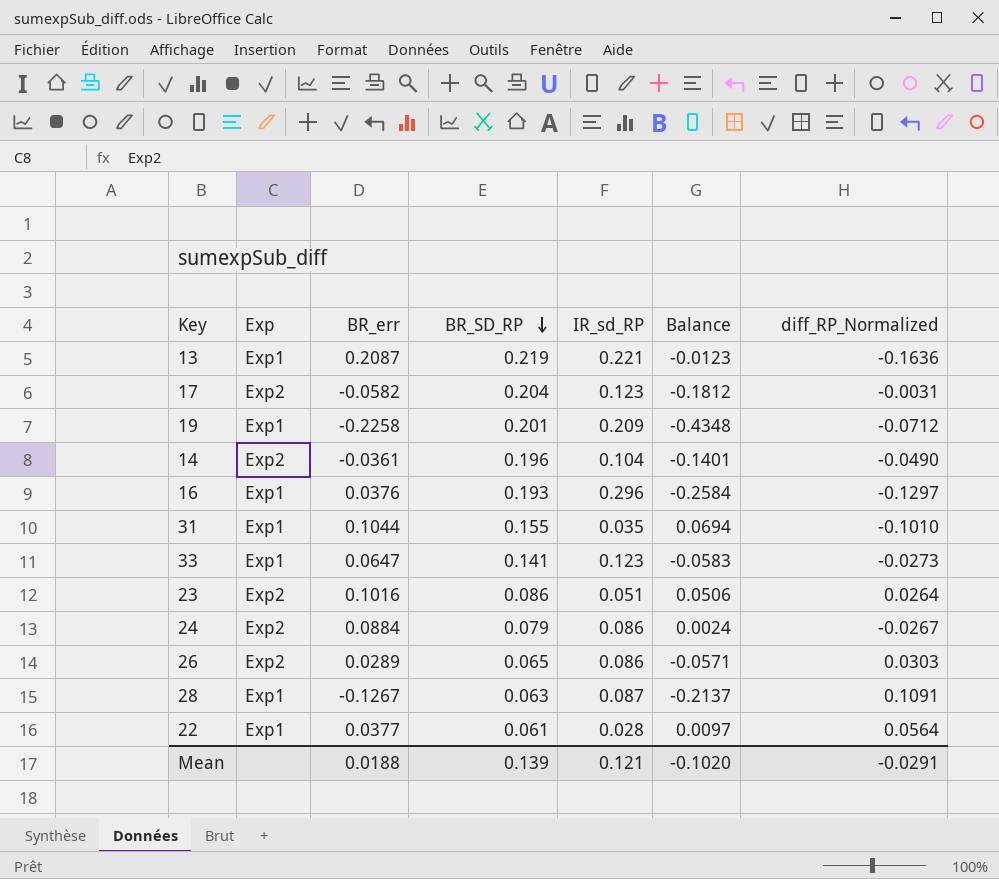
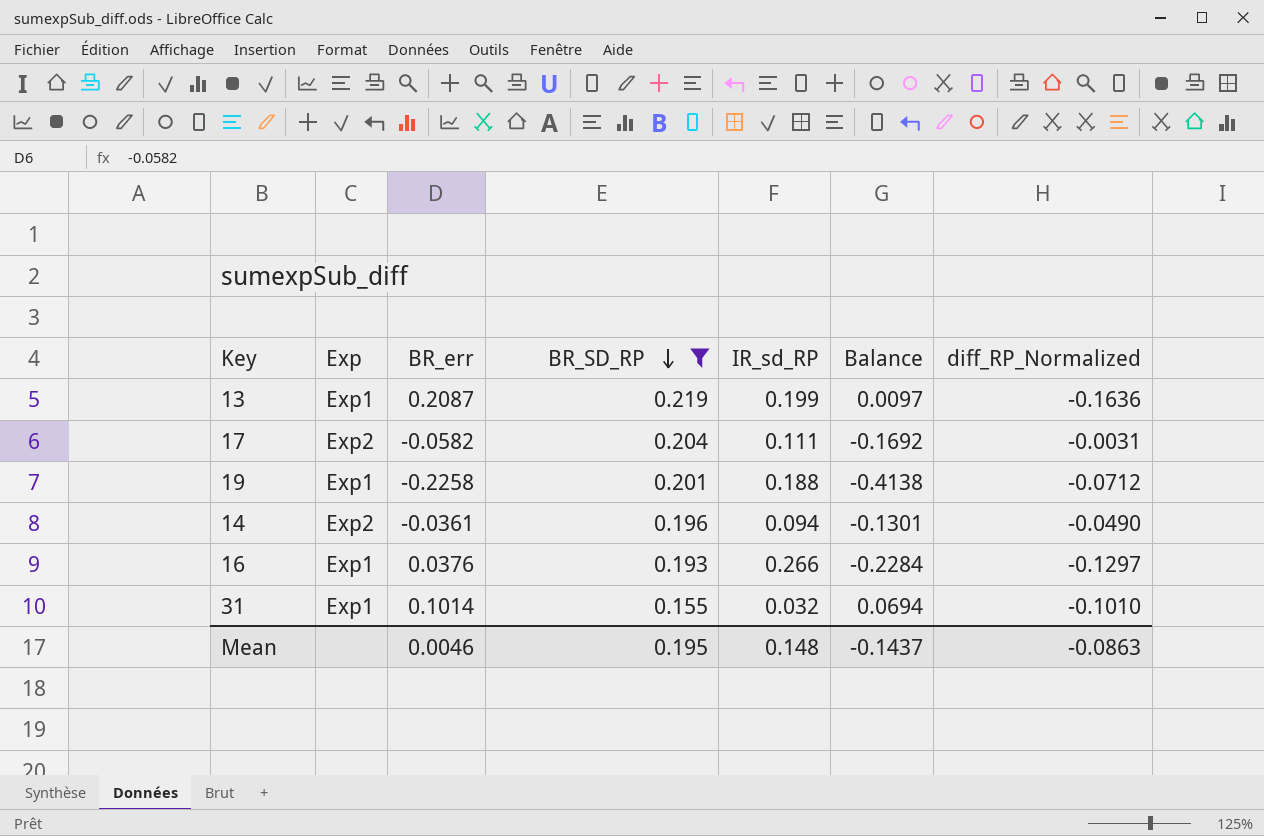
filter: none -> BR_SD_RP >= 0.155
13 | IR_sd_RP: 0.221 -> 0.199
13 | Balance: -0.0123 -> 0.0097
17 | IR_sd_RP: 0.123 -> 0.111
17 | Balance: -0.1812 -> -0.1692
19 | IR_sd_RP: 0.209 -> 0.188
19 | Balance: -0.4348 -> -0.4138
14 | IR_sd_RP: 0.104 -> 0.094
14 | Balance: -0.1401 -> -0.1301
16 | IR_sd_RP: 0.296 -> 0.266
16 | Balance: -0.2584 -> -0.2284
31 | BR_err: 0.1044 -> 0.1014
31 | IR_sd_RP: 0.035 -> 0.032
Mean | BR_err: 0.0188 -> 0.0046
Mean | BR_SD_RP: 0.139 -> 0.195
Mean | IR_sd_RP: 0.121 -> 0.148
Mean | Balance: -0.1020 -> -0.1437
Mean | diff_RP_Normalized: -0.0291 -> -0.0863

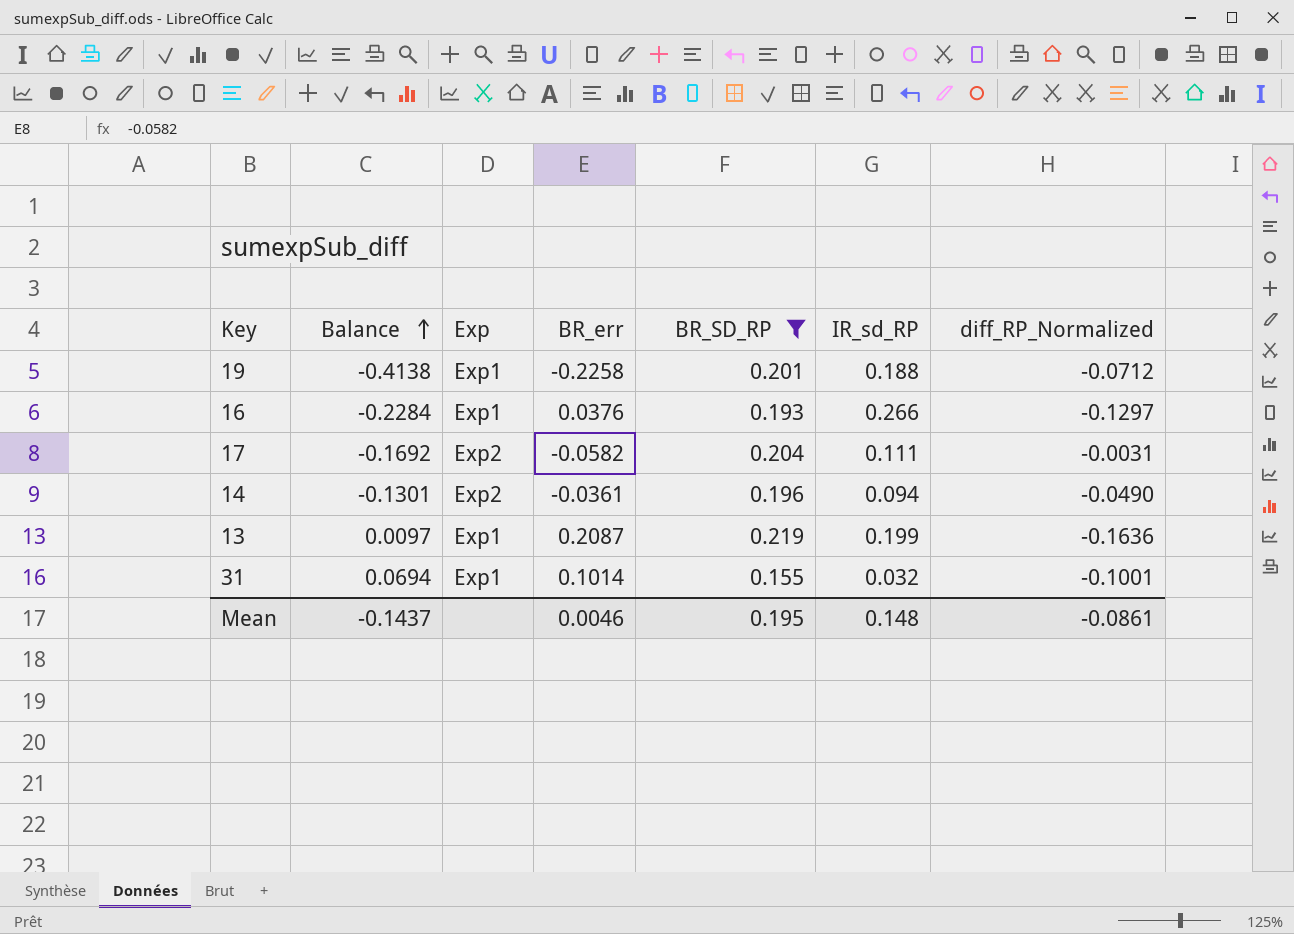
row order: BR_SD_RP descending -> Balance ascending
column Balance | position: 6 -> 2
31 | diff_RP_Normalized: -0.1010 -> -0.1001
Mean | diff_RP_Normalized: -0.0863 -> -0.0861

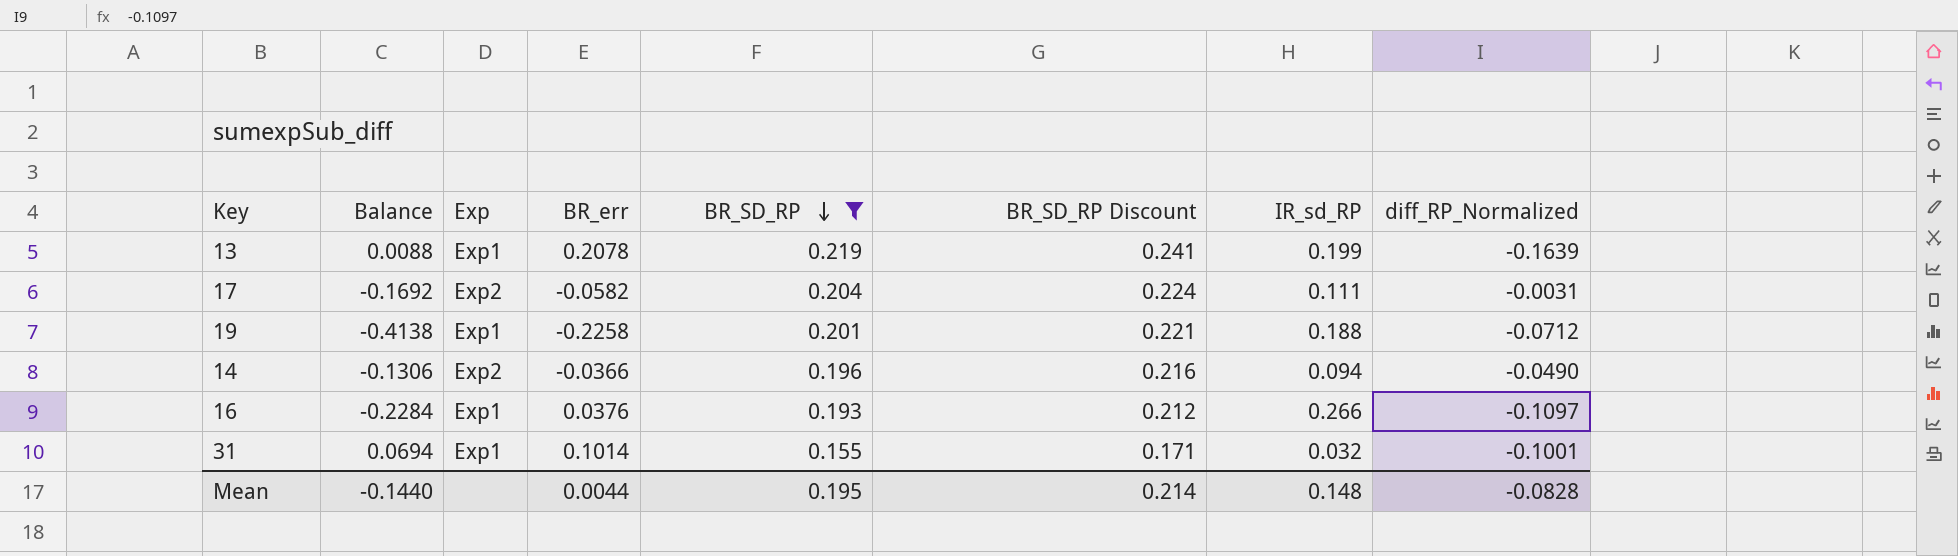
row order: Balance ascending -> BR_SD_RP descending
column BR_SD_RP Discount | formula: none -> [BR_SD_RP] * 1.1
13 | Balance: 0.0097 -> 0.0088
13 | BR_err: 0.2087 -> 0.2078
13 | diff_RP_Normalized: -0.1636 -> -0.1639
14 | Balance: -0.1301 -> -0.1306
14 | BR_err: -0.0361 -> -0.0366
16 | diff_RP_Normalized: -0.1297 -> -0.1097
Mean | Balance: -0.1437 -> -0.1440
Mean | BR_err: 0.0046 -> 0.0044
Mean | diff_RP_Normalized: -0.0861 -> -0.0828

